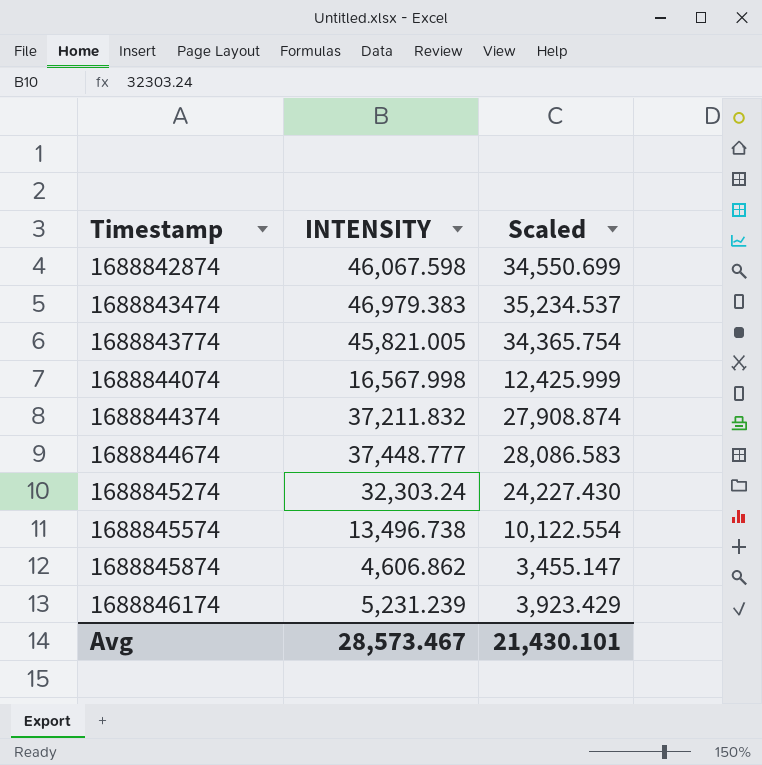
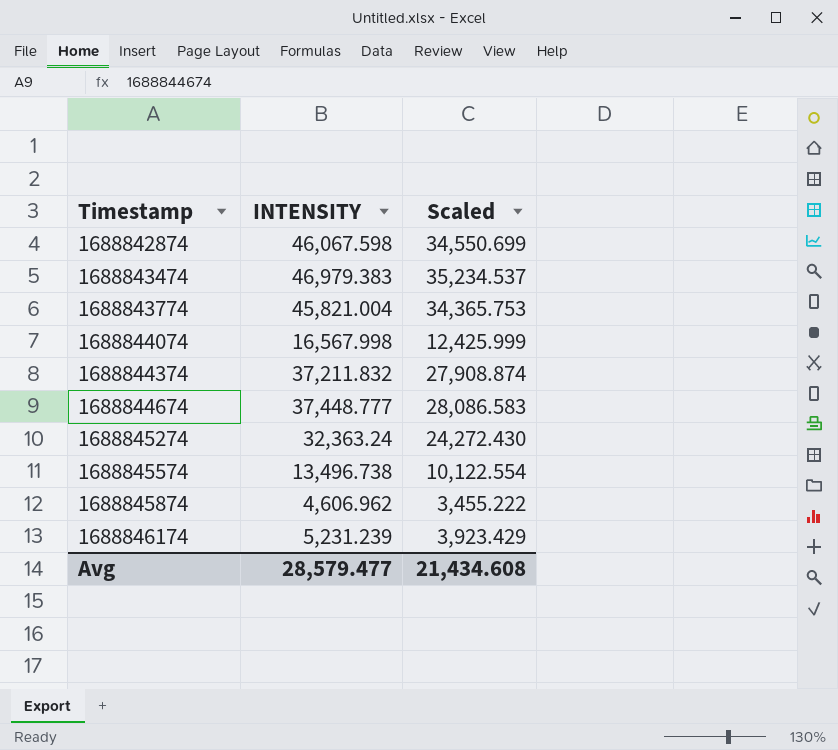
1688843774 | INTENSITY: 45,821.005 -> 45,821.004
1688843774 | Scaled: 34,365.754 -> 34,365.753
1688845274 | INTENSITY: 32,303.24 -> 32,363.24
1688845274 | Scaled: 24,227.430 -> 24,272.430
1688845874 | INTENSITY: 4,606.862 -> 4,606.962
1688845874 | Scaled: 3,455.147 -> 3,455.222
Avg | INTENSITY: 28,573.467 -> 28,579.477
Avg | Scaled: 21,430.101 -> 21,434.608

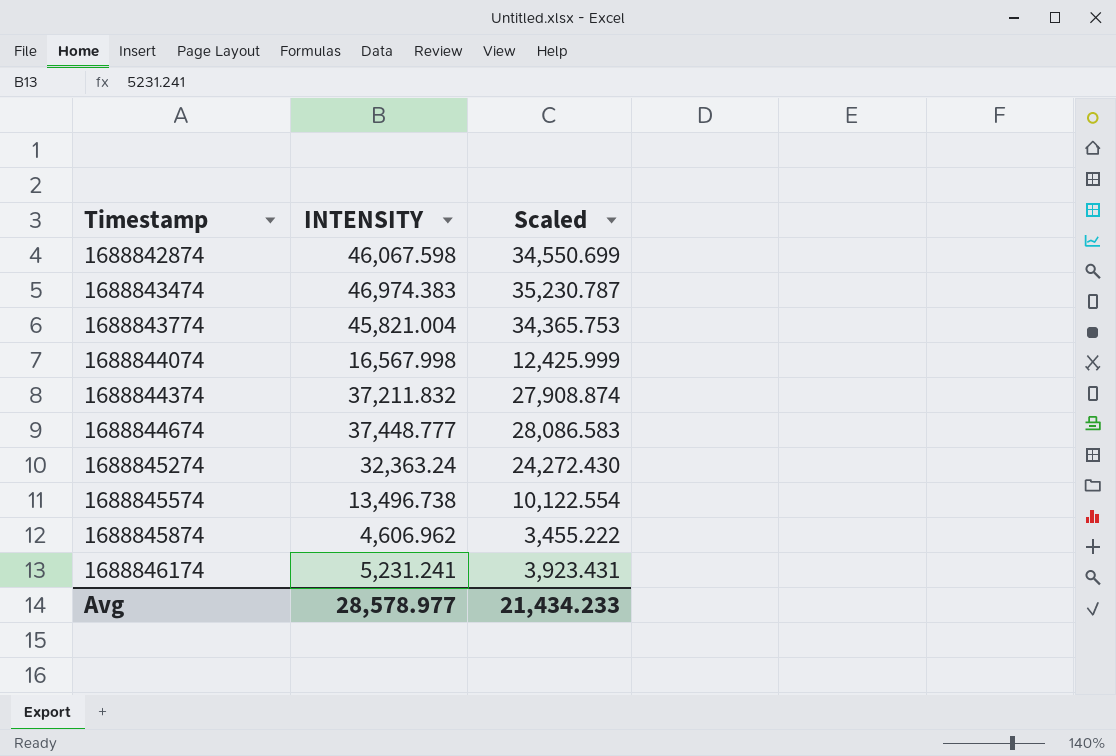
1688843474 | INTENSITY: 46,979.383 -> 46,974.383
1688843474 | Scaled: 35,234.537 -> 35,230.787
1688846174 | INTENSITY: 5,231.239 -> 5,231.241
1688846174 | Scaled: 3,923.429 -> 3,923.431
Avg | INTENSITY: 28,579.477 -> 28,578.977
Avg | Scaled: 21,434.608 -> 21,434.233

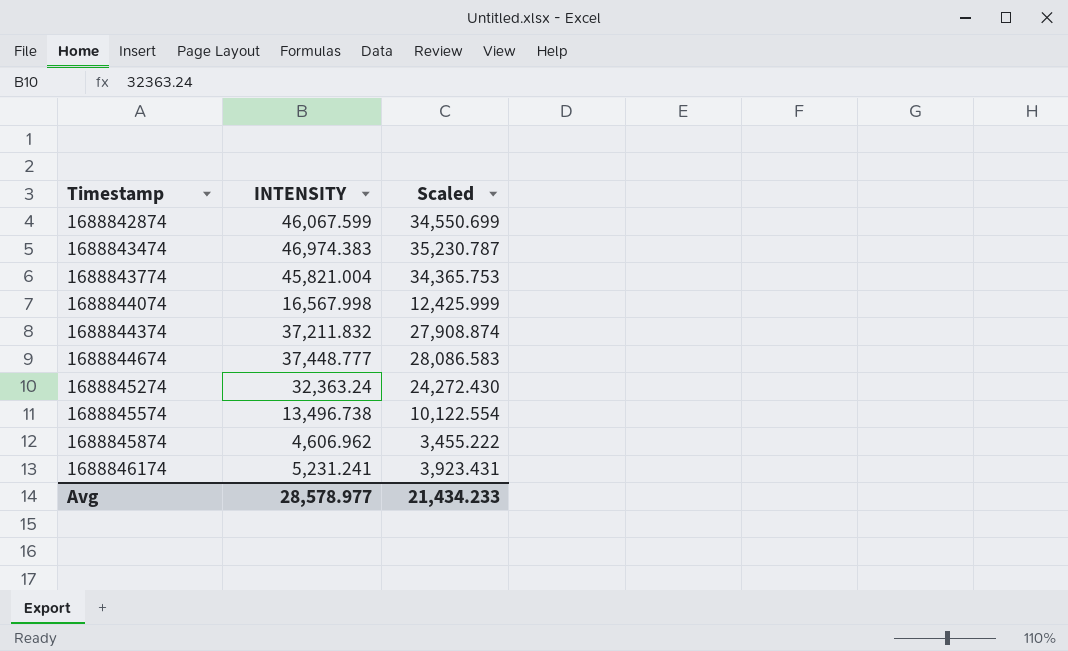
1688842874 | INTENSITY: 46,067.598 -> 46,067.599

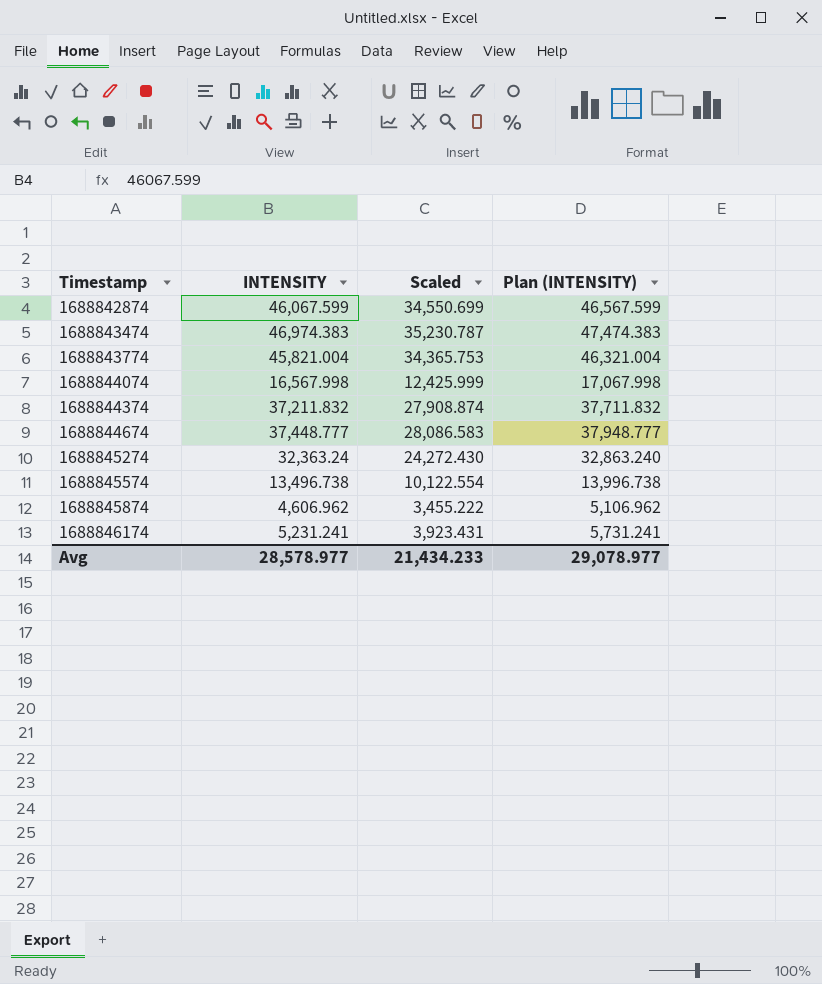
column Plan (INTENSITY) | formula: none -> [INTENSITY] + 500

